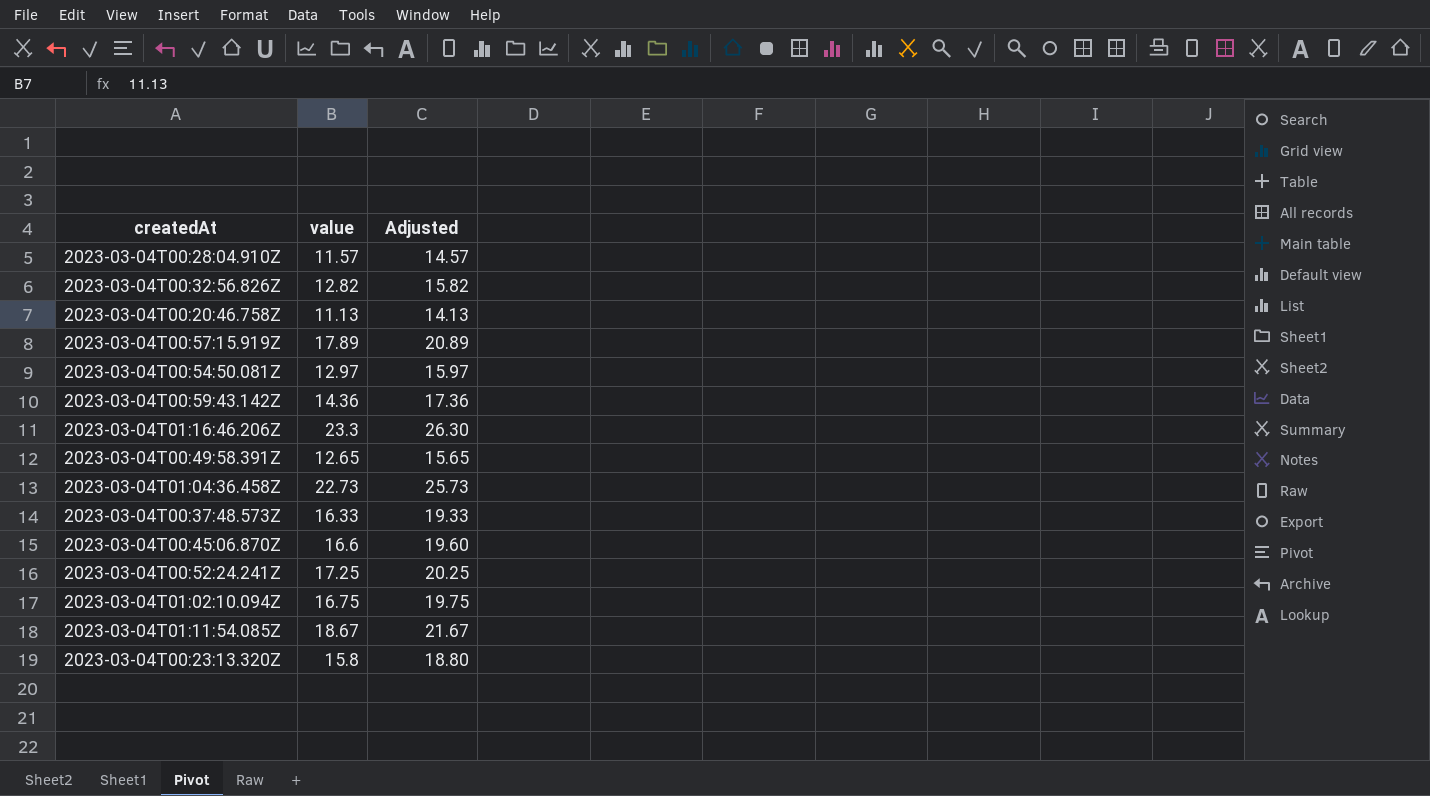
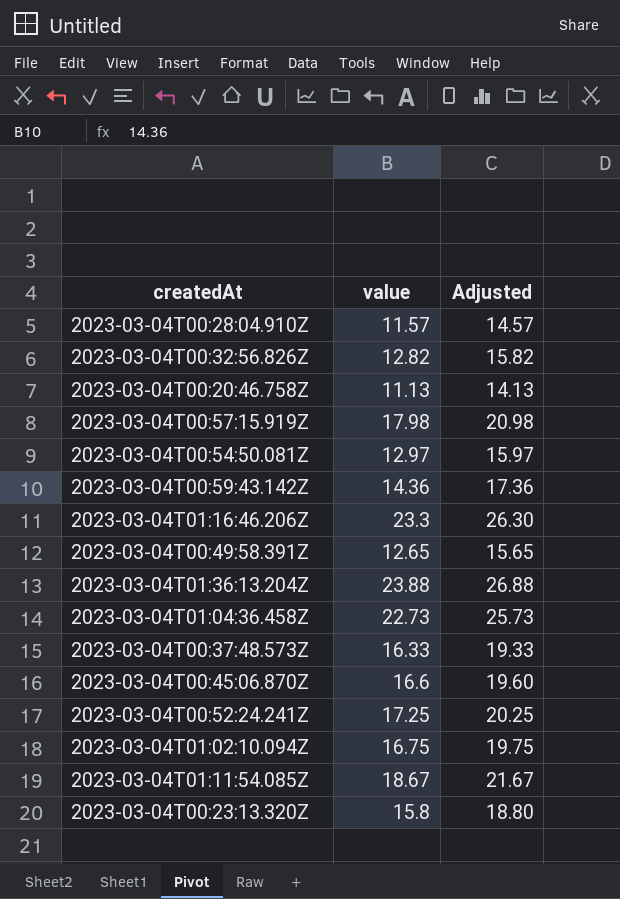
2023-03-04T00:57:15.919Z | value: 17.89 -> 17.98
2023-03-04T00:57:15.919Z | Adjusted: 20.89 -> 20.98
row 2023-03-04T01:36:13.204Z: none -> 23.88 | 26.88

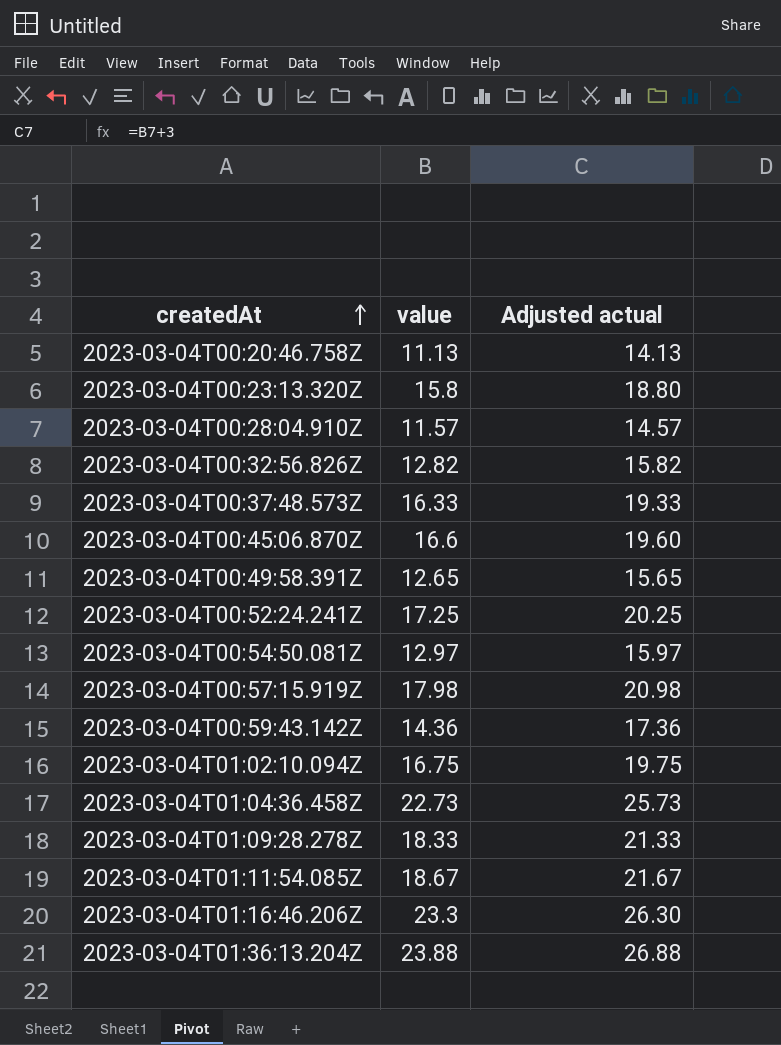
row order: none -> createdAt ascending
column name: Adjusted -> Adjusted actual
row 2023-03-04T01:09:28.278Z: none -> 18.33 | 21.33

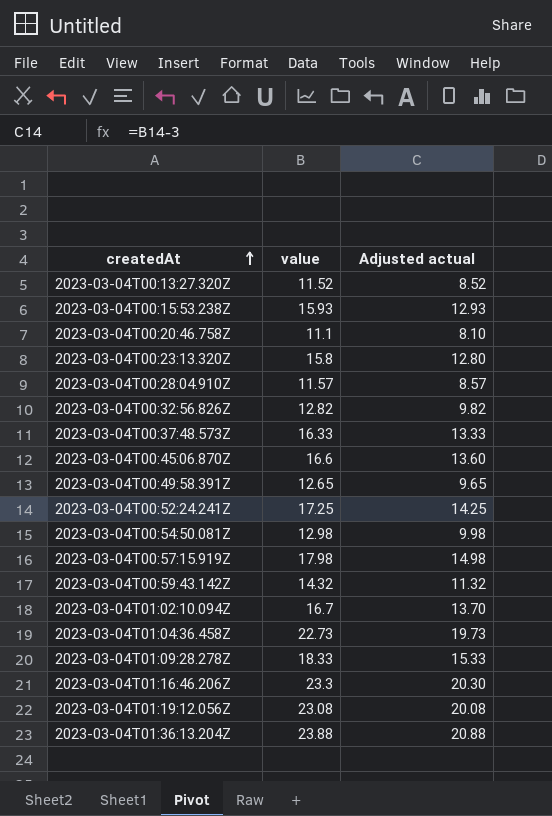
column Adjusted actual | formula: [value] + 3 -> [value] - 3
row 2023-03-04T01:11:54.085Z: 18.67 | 21.67 -> none
row 2023-03-04T00:13:27.320Z: none -> 11.52 | 8.52
row 2023-03-04T00:15:53.238Z: none -> 15.93 | 12.93
2023-03-04T00:20:46.758Z | value: 11.13 -> 11.1
2023-03-04T00:54:50.081Z | value: 12.97 -> 12.98
2023-03-04T00:59:43.142Z | value: 14.36 -> 14.32
2023-03-04T01:02:10.094Z | value: 16.75 -> 16.7
row 2023-03-04T01:19:12.056Z: none -> 23.08 | 20.08

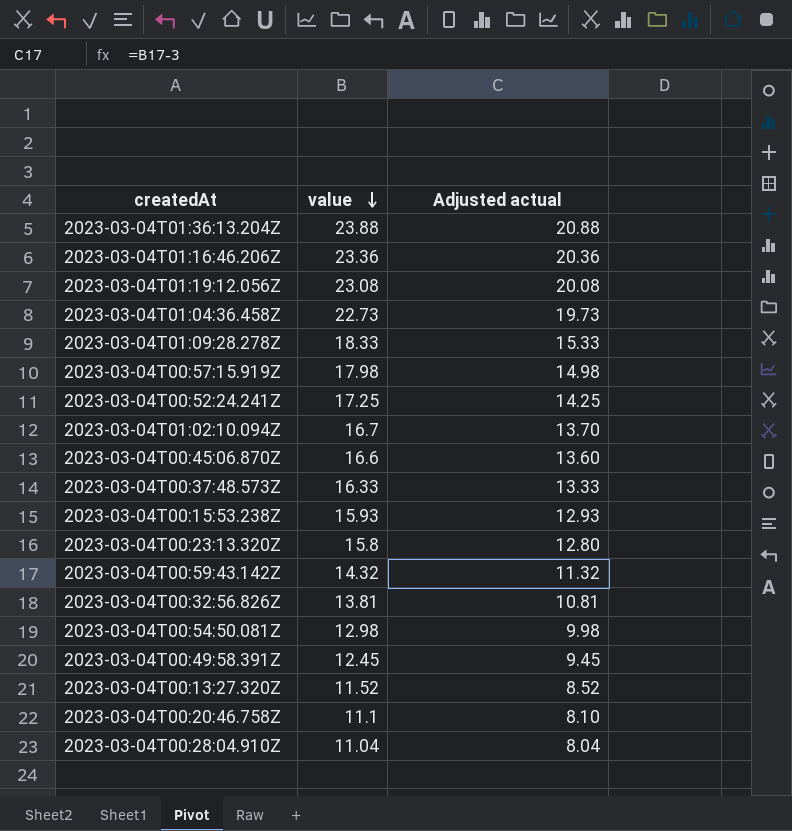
row order: createdAt ascending -> value descending
2023-03-04T01:16:46.206Z | value: 23.3 -> 23.36
2023-03-04T01:16:46.206Z | Adjusted actual: 20.30 -> 20.36
2023-03-04T00:32:56.826Z | value: 12.82 -> 13.81
2023-03-04T00:32:56.826Z | Adjusted actual: 9.82 -> 10.81
2023-03-04T00:49:58.391Z | value: 12.65 -> 12.45
2023-03-04T00:49:58.391Z | Adjusted actual: 9.65 -> 9.45
2023-03-04T00:28:04.910Z | value: 11.57 -> 11.04
2023-03-04T00:28:04.910Z | Adjusted actual: 8.57 -> 8.04

